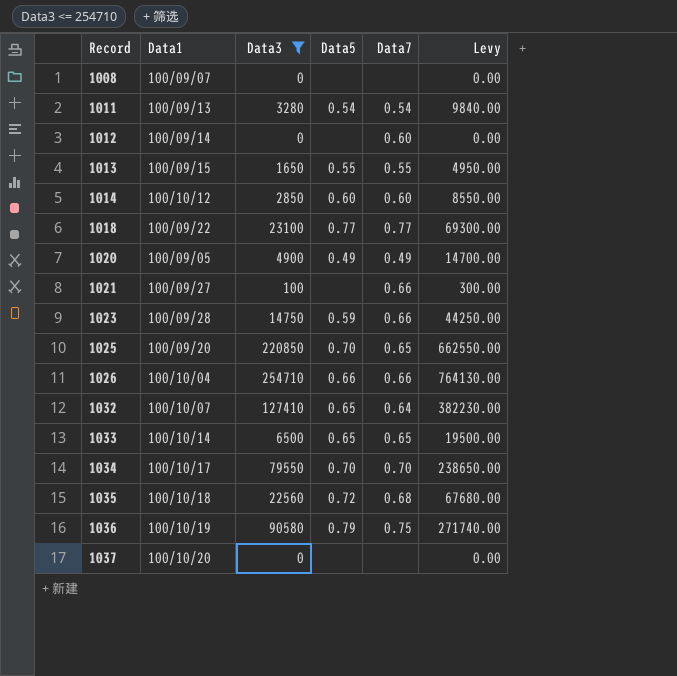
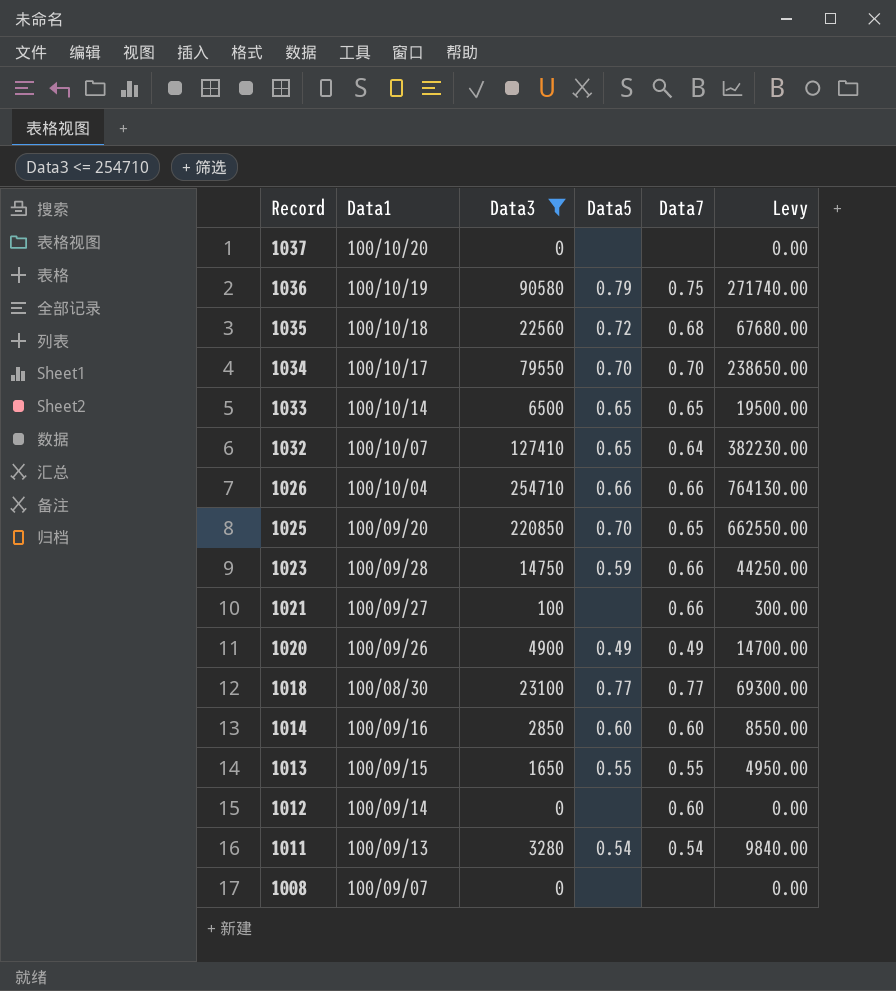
row order: Record ascending -> Record descending
1020 | Data1: 100/09/05 -> 100/09/26
1018 | Data1: 100/09/22 -> 100/08/30
1014 | Data1: 100/10/12 -> 100/09/16

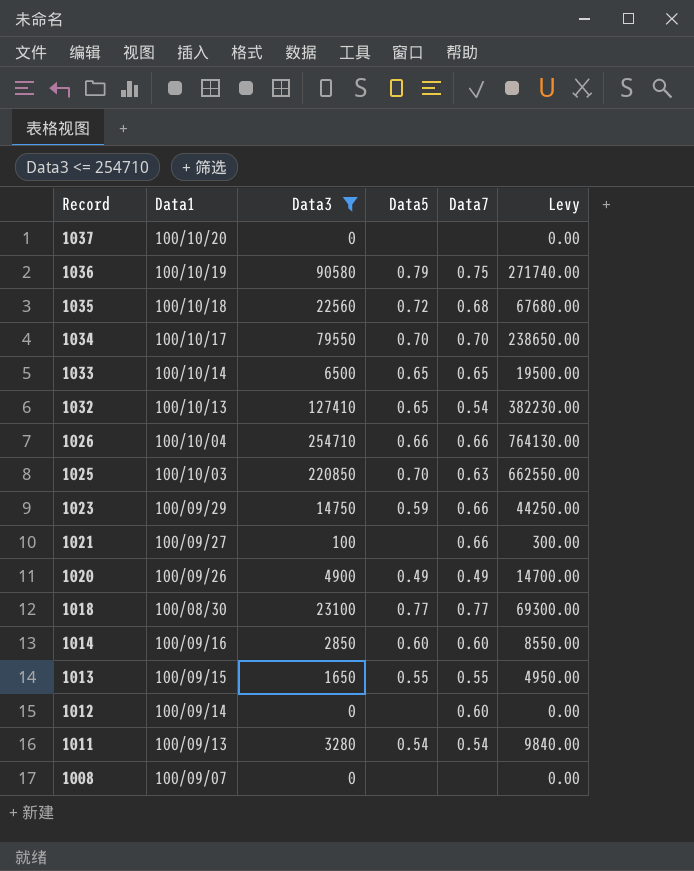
1032 | Data1: 100/10/07 -> 100/10/13
1032 | Data7: 0.64 -> 0.54
1025 | Data1: 100/09/20 -> 100/10/03
1025 | Data7: 0.65 -> 0.63
1023 | Data1: 100/09/28 -> 100/09/29

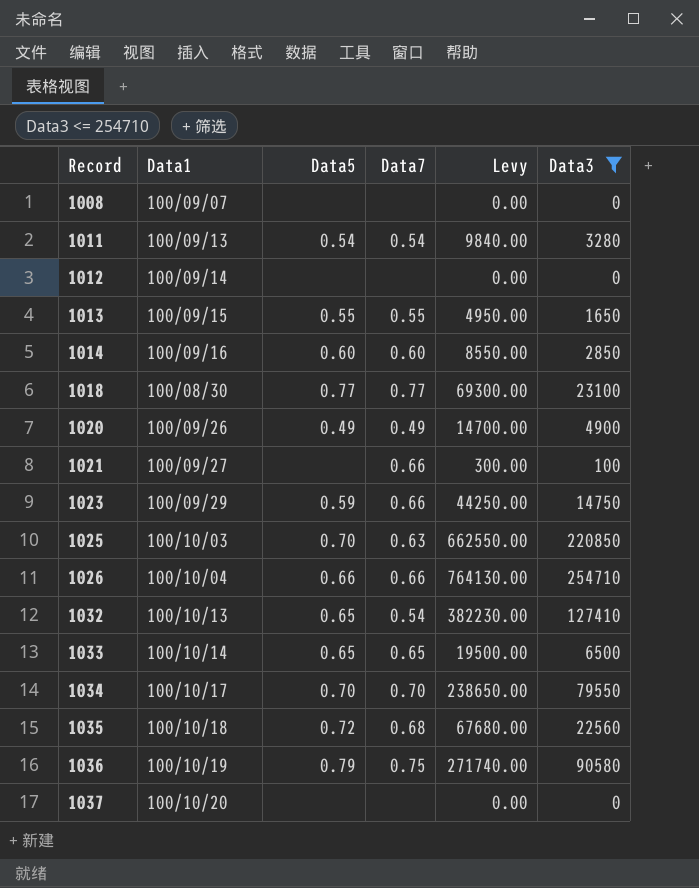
row order: Record descending -> Record ascending
column Data3 | position: 3 -> 6
1012 | Data7: 0.60 -> none

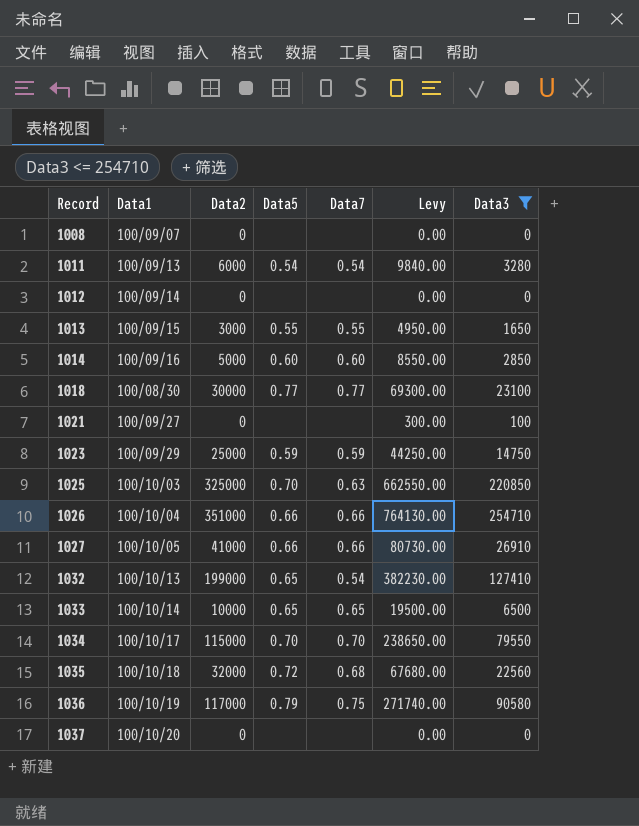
column Data2 | position: none -> 3
row 1020: 100/09/26 | 0.49 | 0.49 | 14700.00 | 4900 -> none
1021 | Data7: 0.66 -> none
1023 | Data7: 0.66 -> 0.59
row 1027: none -> 100/10/05 | 41000 | 0.66 | 0.66 | 80730.00 | 26910

